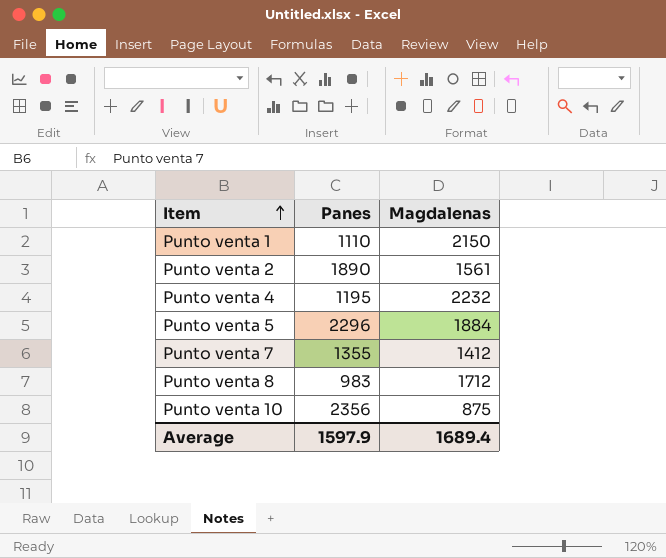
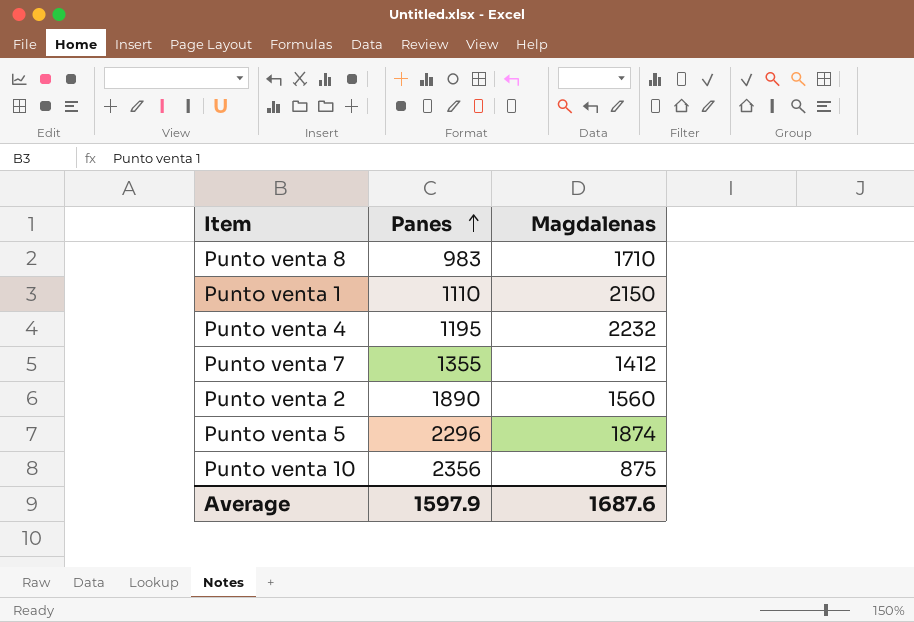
row order: Item ascending -> Panes ascending
Punto venta 8 | Magdalenas: 1712 -> 1710
Punto venta 2 | Magdalenas: 1561 -> 1560
Punto venta 5 | Magdalenas: 1884 -> 1874
Average | Magdalenas: 1689.4 -> 1687.6

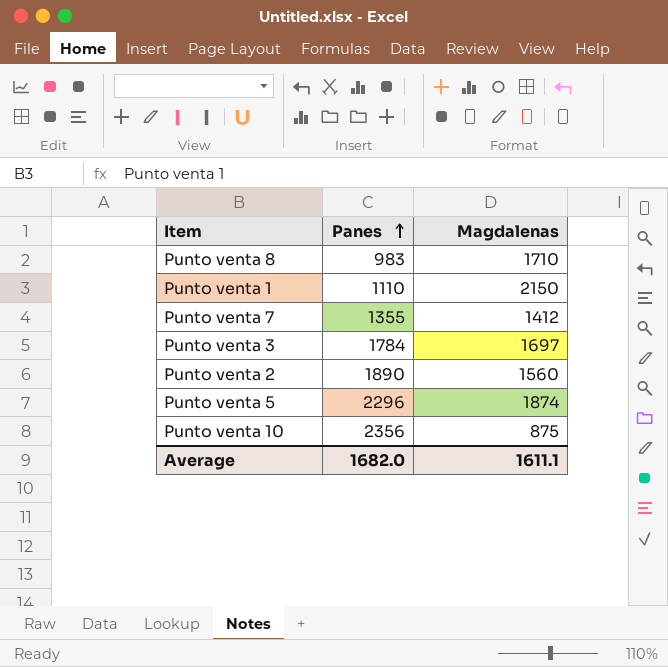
row Punto venta 4: 1195 | 2232 -> none
row Punto venta 3: none -> 1784 | 1697
Average | Panes: 1597.9 -> 1682.0
Average | Magdalenas: 1687.6 -> 1611.1

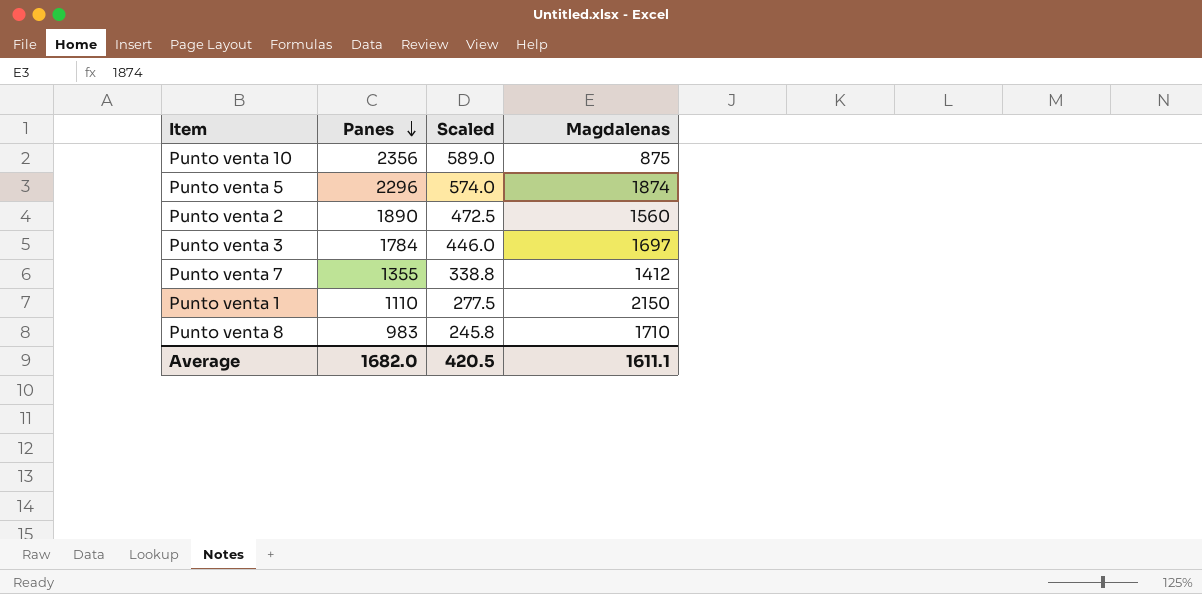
row order: Panes ascending -> Panes descending
column Scaled | formula: none -> [Panes] * 0.25

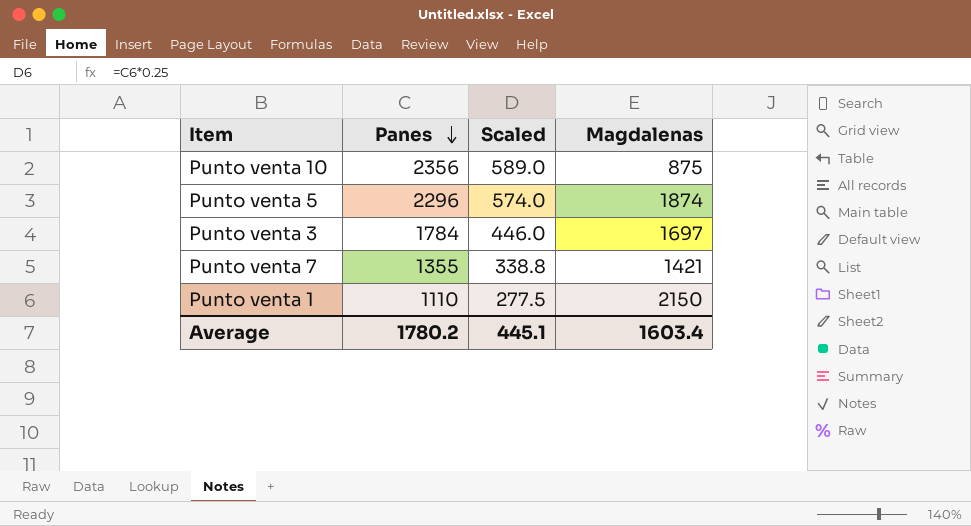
row Punto venta 2: 1890 | 472.5 | 1560 -> none
row Punto venta 8: 983 | 245.8 | 1710 -> none
Punto venta 7 | Magdalenas: 1412 -> 1421
Average | Panes: 1682.0 -> 1780.2
Average | Scaled: 420.5 -> 445.1
Average | Magdalenas: 1611.1 -> 1603.4

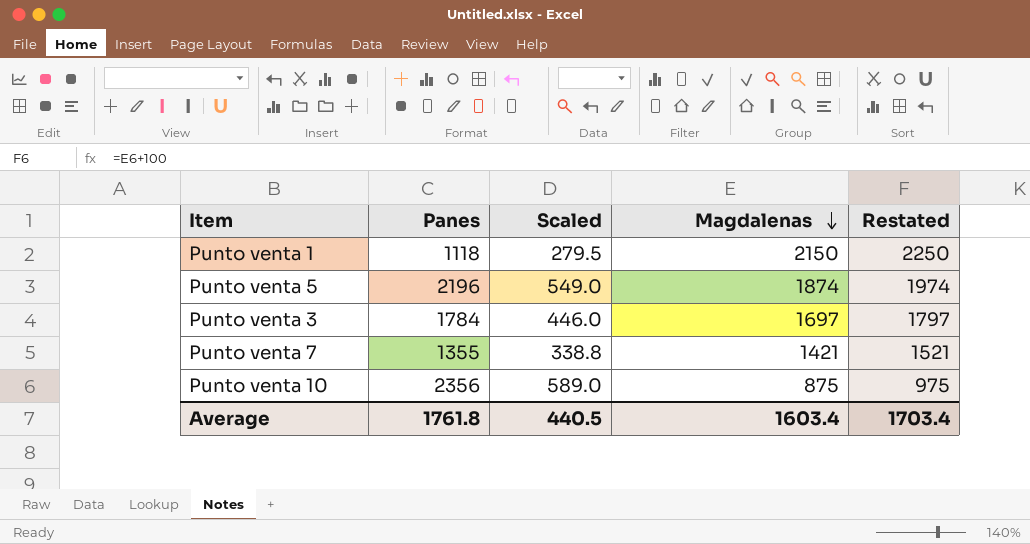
row order: Panes descending -> Magdalenas descending
column Restated | formula: none -> [Magdalenas] + 100
Punto venta 1 | Panes: 1110 -> 1118
Punto venta 1 | Scaled: 277.5 -> 279.5
Punto venta 5 | Panes: 2296 -> 2196
Punto venta 5 | Scaled: 574.0 -> 549.0
Average | Panes: 1780.2 -> 1761.8
Average | Scaled: 445.1 -> 440.5

